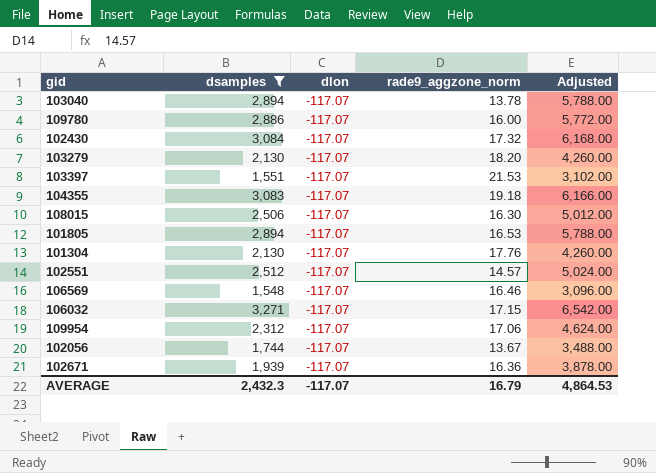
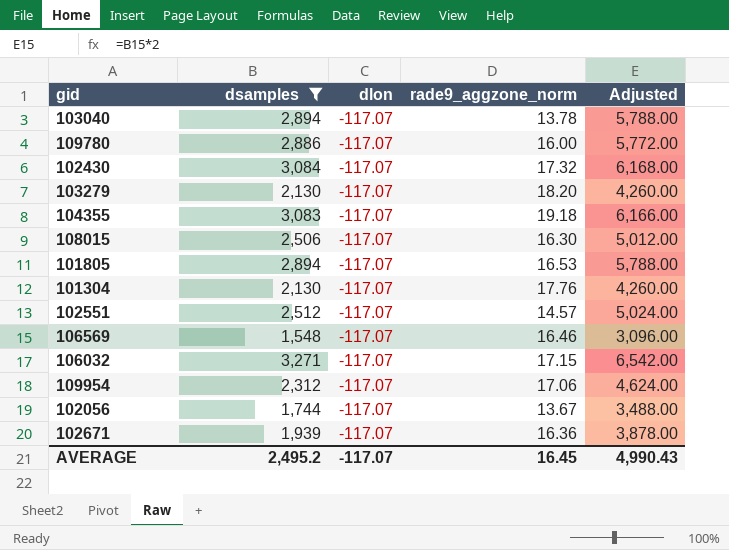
row 103397: 1,551 | -117.07 | 21.53 | 3,102.00 -> none
AVERAGE | dsamples: 2,432.3 -> 2,495.2
AVERAGE | rade9_aggzone_norm: 16.79 -> 16.45
AVERAGE | Adjusted: 4,864.53 -> 4,990.43

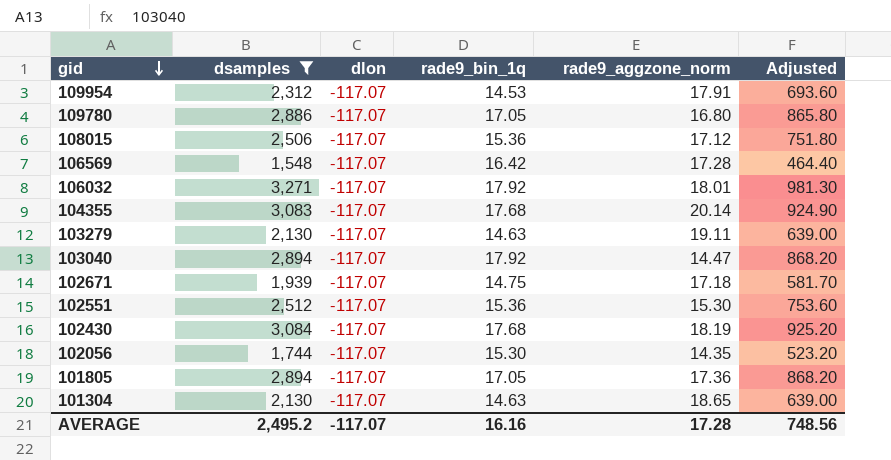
row order: none -> gid descending
column rade9_bin_1q | position: none -> 4
column Adjusted | formula: [dsamples] * 2 -> [dsamples] * 0.3
109954 | rade9_aggzone_norm: 17.06 -> 17.91
109780 | rade9_aggzone_norm: 16.00 -> 16.80
108015 | rade9_aggzone_norm: 16.30 -> 17.12
106569 | rade9_aggzone_norm: 16.46 -> 17.28
106032 | rade9_aggzone_norm: 17.15 -> 18.01
104355 | rade9_aggzone_norm: 19.18 -> 20.14
103279 | rade9_aggzone_norm: 18.20 -> 19.11
103040 | rade9_aggzone_norm: 13.78 -> 14.47
102671 | rade9_aggzone_norm: 16.36 -> 17.18
102551 | rade9_aggzone_norm: 14.57 -> 15.30
102430 | rade9_aggzone_norm: 17.32 -> 18.19
102056 | rade9_aggzone_norm: 13.67 -> 14.35
101805 | rade9_aggzone_norm: 16.53 -> 17.36
101304 | rade9_aggzone_norm: 17.76 -> 18.65
AVERAGE | rade9_aggzone_norm: 16.45 -> 17.28
AVERAGE | Adjusted: 4,990.43 -> 748.56

